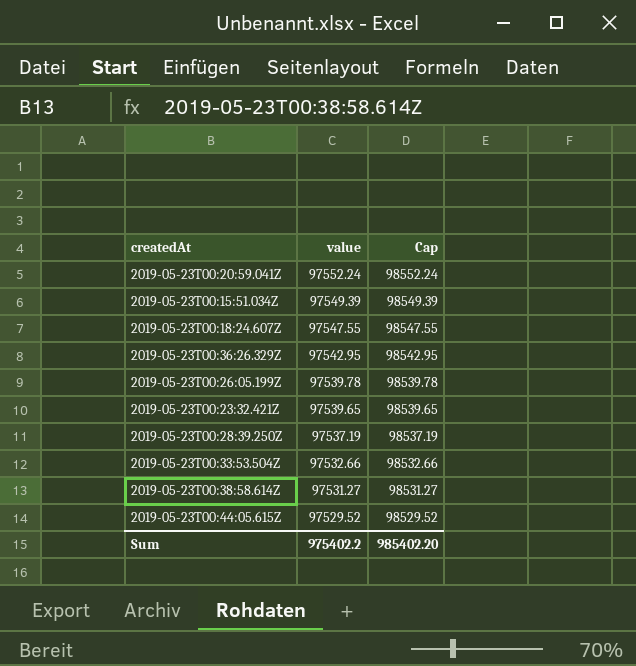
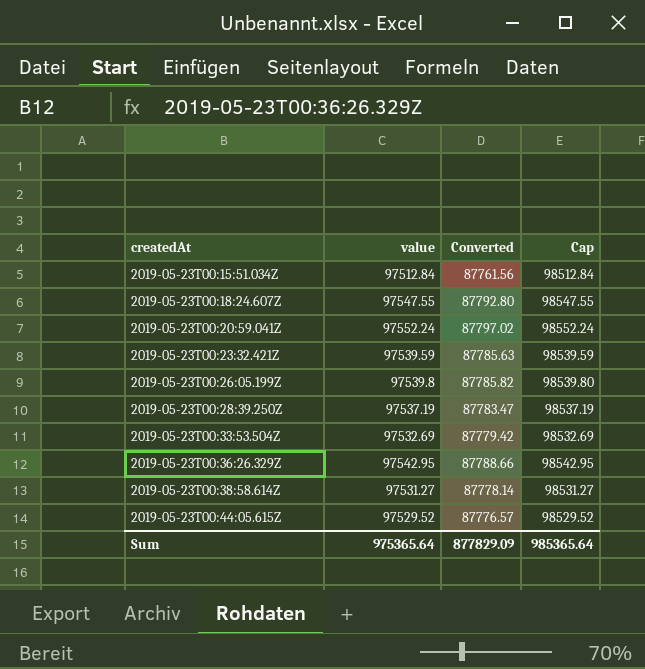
row order: value descending -> createdAt ascending
column Converted | formula: none -> [value] * 0.9
2019-05-23T00:15:51.034Z | value: 97549.39 -> 97512.84
2019-05-23T00:15:51.034Z | Cap: 98549.39 -> 98512.84
2019-05-23T00:23:32.421Z | value: 97539.65 -> 97539.59
2019-05-23T00:23:32.421Z | Cap: 98539.65 -> 98539.59
2019-05-23T00:26:05.199Z | value: 97539.78 -> 97539.8
2019-05-23T00:26:05.199Z | Cap: 98539.78 -> 98539.80
2019-05-23T00:33:53.504Z | value: 97532.66 -> 97532.69
2019-05-23T00:33:53.504Z | Cap: 98532.66 -> 98532.69
Sum | value: 975402.2 -> 975365.64
Sum | Cap: 985402.20 -> 985365.64

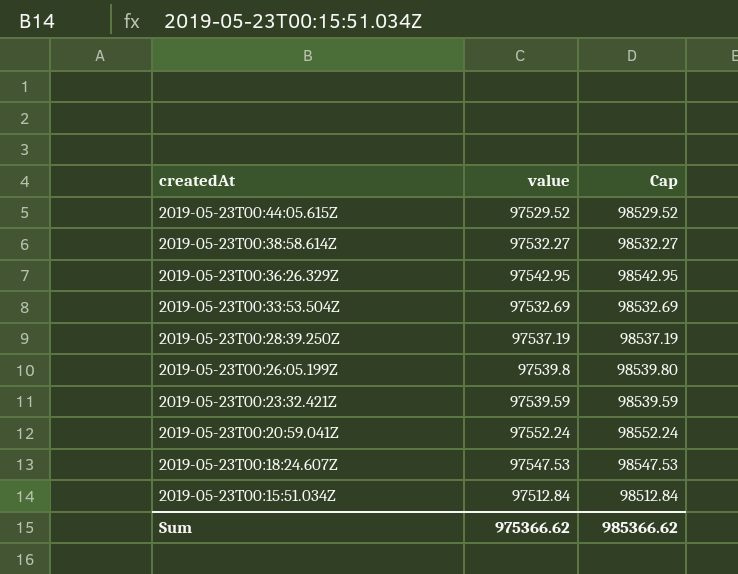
row order: createdAt ascending -> createdAt descending
column Converted | formula: [value] * 0.9 -> none
2019-05-23T00:38:58.614Z | value: 97531.27 -> 97532.27
2019-05-23T00:38:58.614Z | Cap: 98531.27 -> 98532.27
2019-05-23T00:18:24.607Z | value: 97547.55 -> 97547.53
2019-05-23T00:18:24.607Z | Cap: 98547.55 -> 98547.53
Sum | value: 975365.64 -> 975366.62
Sum | Cap: 985365.64 -> 985366.62

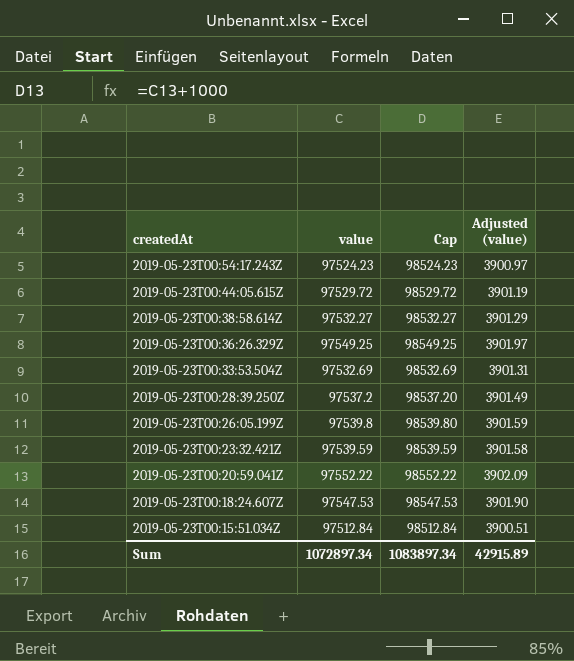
column Adjusted (value) | formula: none -> [value] * 0.04
row 2019-05-23T00:54:17.243Z: none -> 97524.23 | 98524.23 | 3900.97
2019-05-23T00:44:05.615Z | value: 97529.52 -> 97529.72
2019-05-23T00:44:05.615Z | Cap: 98529.52 -> 98529.72
2019-05-23T00:36:26.329Z | value: 97542.95 -> 97549.25
2019-05-23T00:36:26.329Z | Cap: 98542.95 -> 98549.25
2019-05-23T00:28:39.250Z | value: 97537.19 -> 97537.2
2019-05-23T00:28:39.250Z | Cap: 98537.19 -> 98537.20
2019-05-23T00:20:59.041Z | value: 97552.24 -> 97552.22
2019-05-23T00:20:59.041Z | Cap: 98552.24 -> 98552.22
Sum | value: 975366.62 -> 1072897.34
Sum | Cap: 985366.62 -> 1083897.34

